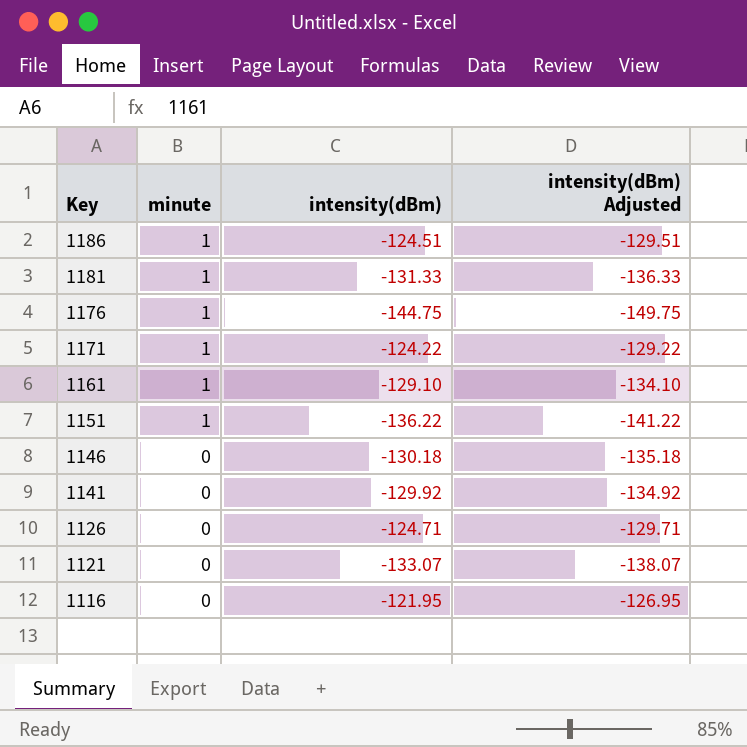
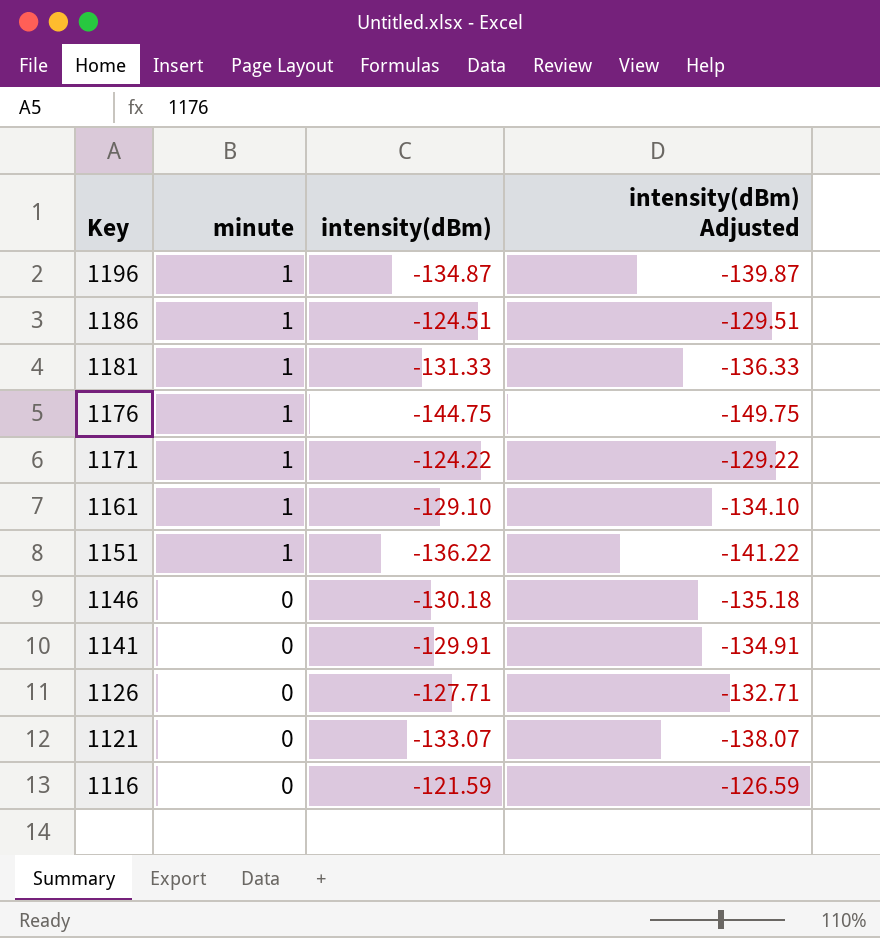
row 1196: none -> 1 | -134.87 | -139.87
1141 | intensity(dBm): -129.92 -> -129.91
1141 | intensity(dBm) Adjusted: -134.92 -> -134.91
1126 | intensity(dBm): -124.71 -> -127.71
1126 | intensity(dBm) Adjusted: -129.71 -> -132.71
1116 | intensity(dBm): -121.95 -> -121.59
1116 | intensity(dBm) Adjusted: -126.95 -> -126.59

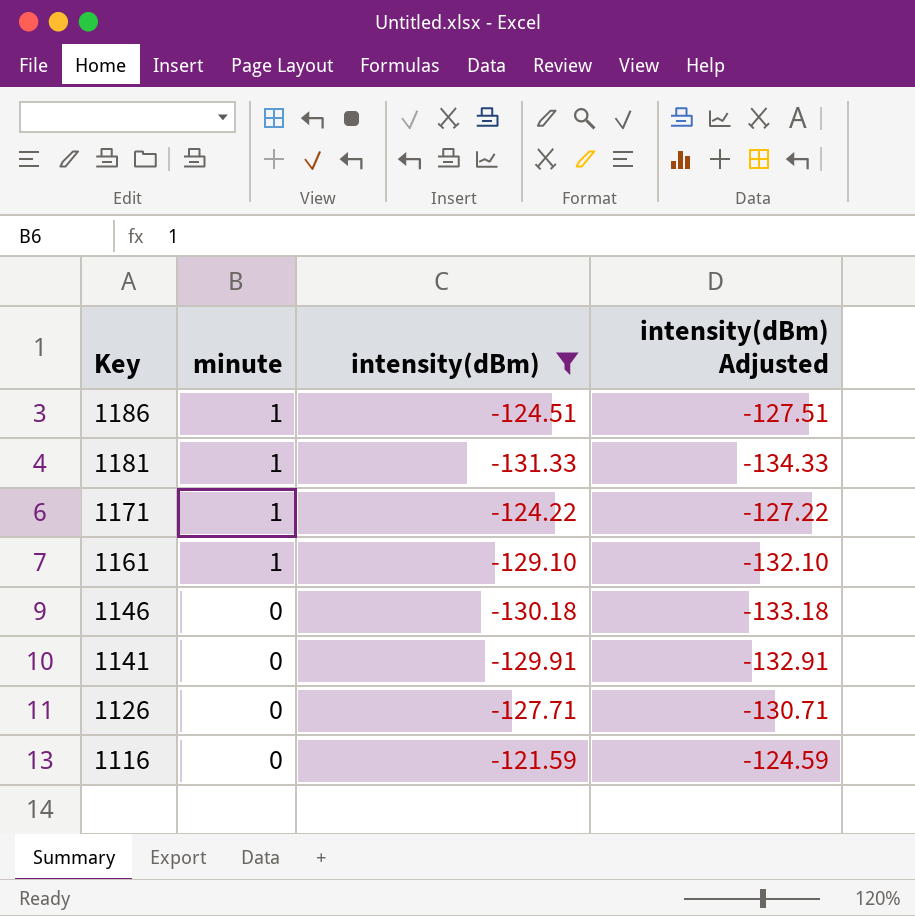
filter: none -> intensity(dBm) >= -131.33
column intensity(dBm) Adjusted | formula: [intensity(dBm)] - 5 -> [intensity(dBm)] - 3

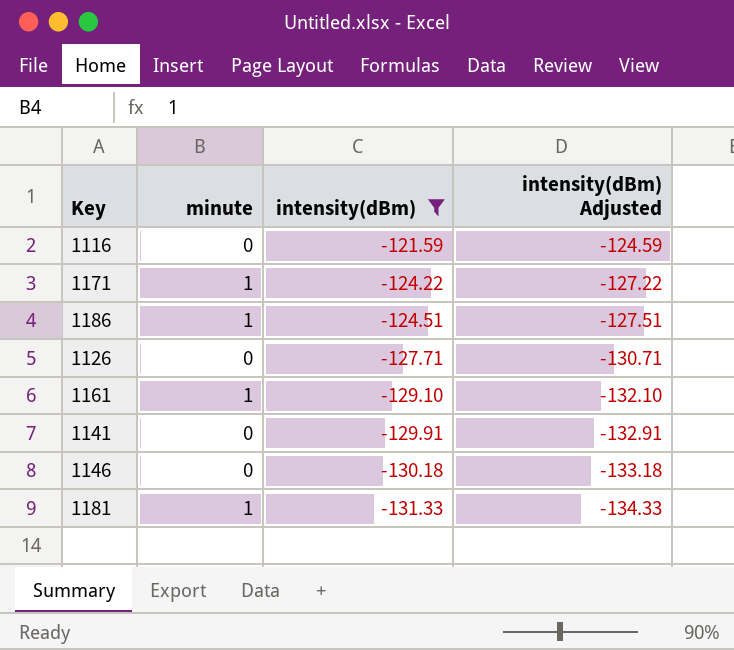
row order: Key descending -> intensity(dBm) descending

